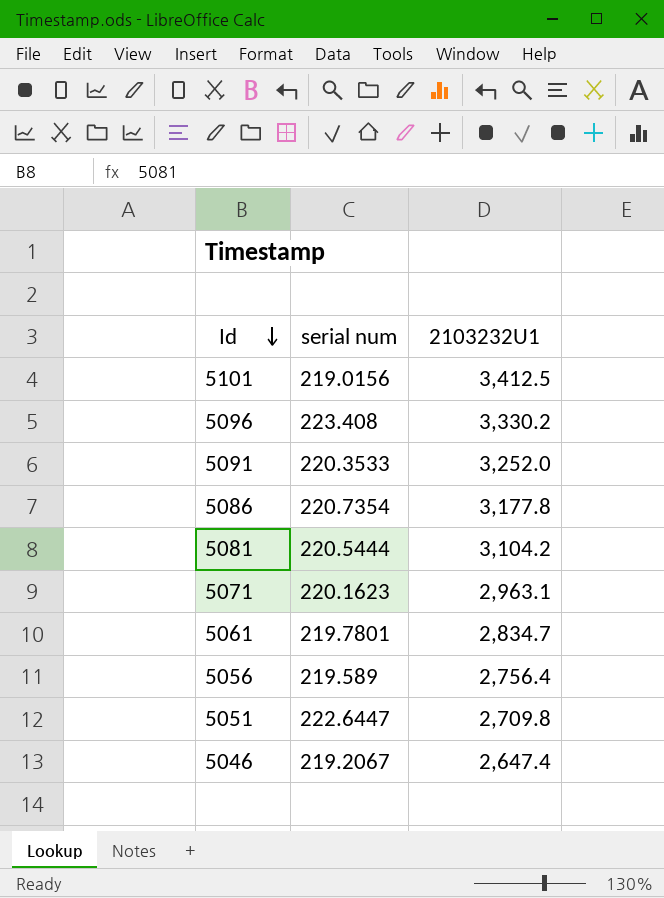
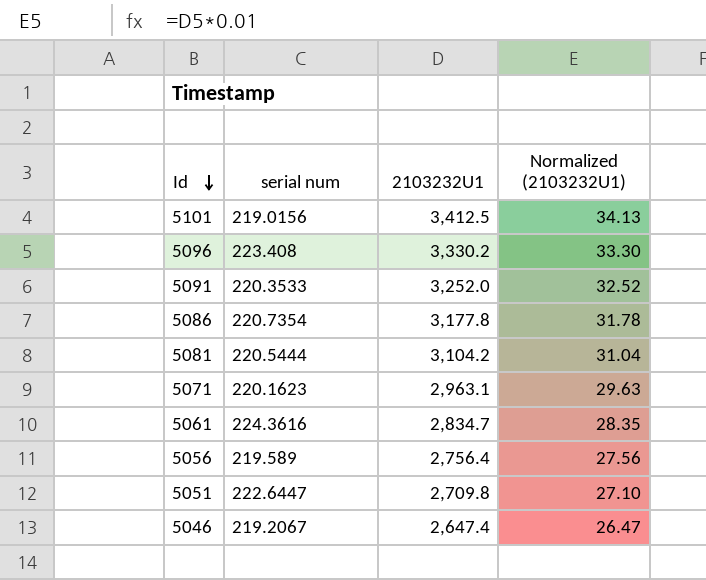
column Normalized (2103232U1) | formula: none -> [2103232U1] * 0.01
5061 | serial num: 219.7801 -> 224.3616

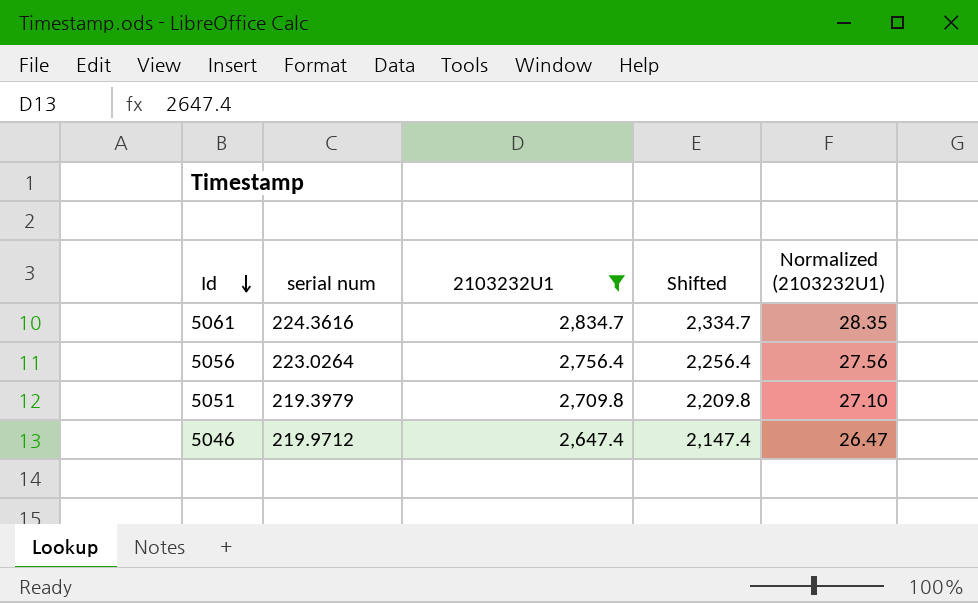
filter: none -> 2103232U1 <= 2,834.7
column Shifted | formula: none -> [2103232U1] - 500
5056 | serial num: 219.589 -> 223.0264
5051 | serial num: 222.6447 -> 219.3979
5046 | serial num: 219.2067 -> 219.9712

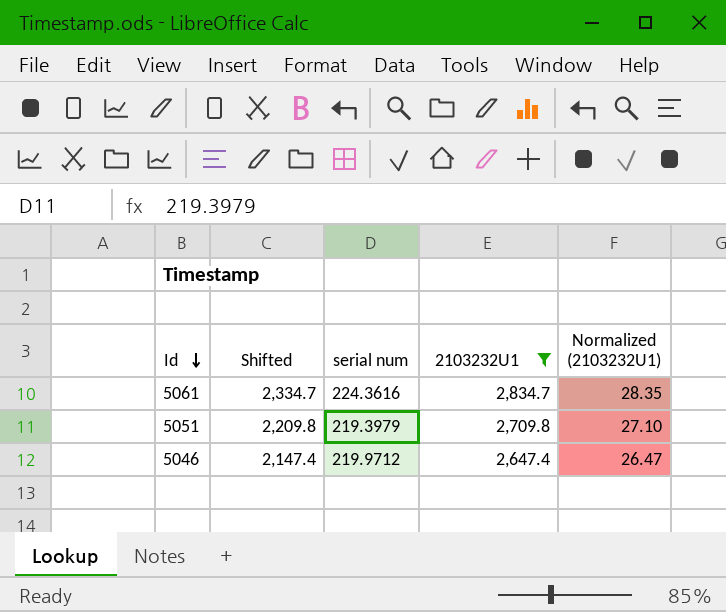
column Shifted | position: 4 -> 2
row 5056: 223.0264 | 2,756.4 | 2,256.4 | 27.56 -> none

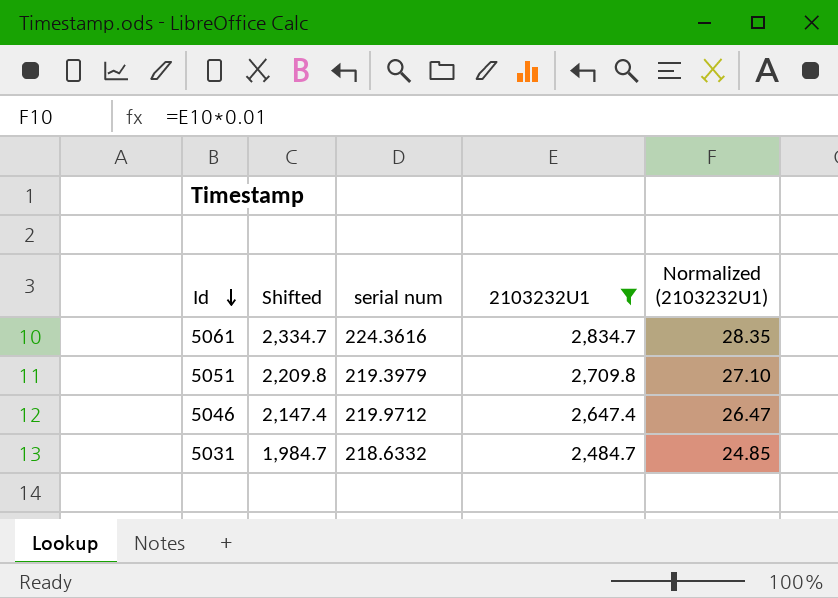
row 5031: none -> 1,984.7 | 218.6332 | 2,484.7 | 24.85

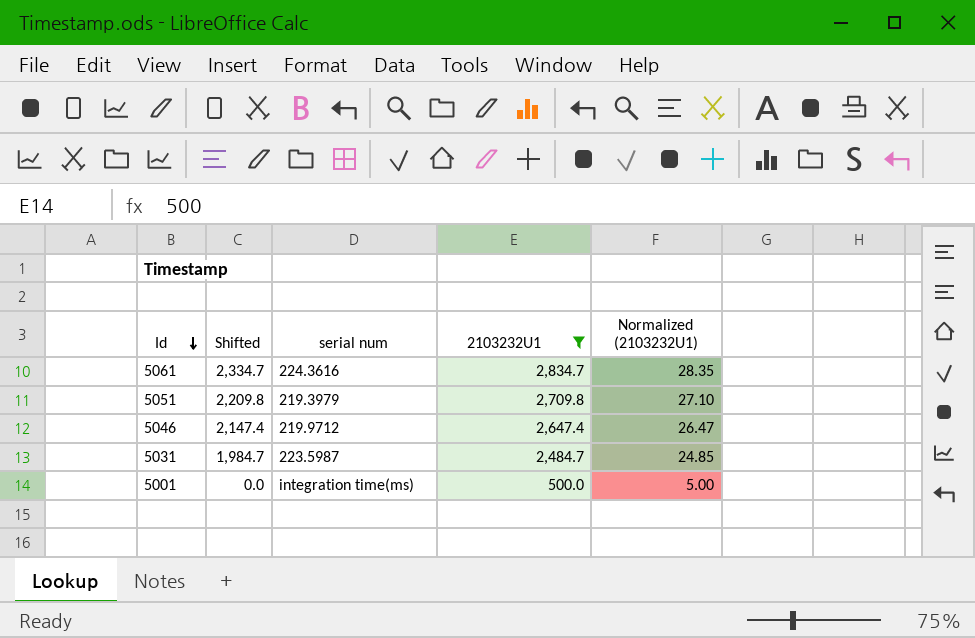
5031 | serial num: 218.6332 -> 223.5987
row 5001: none -> 0.0 | integration time(ms) | 500.0 | 5.00

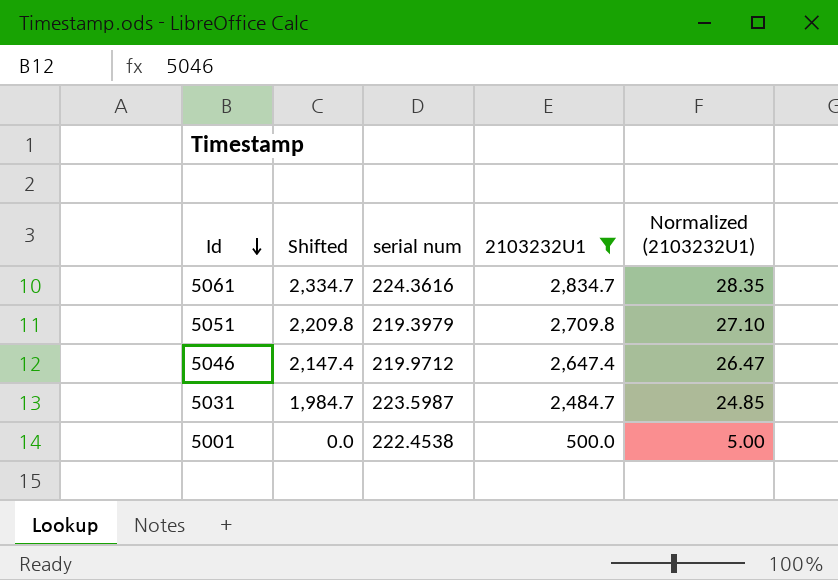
5001 | serial num: integration time(ms) -> 222.4538

